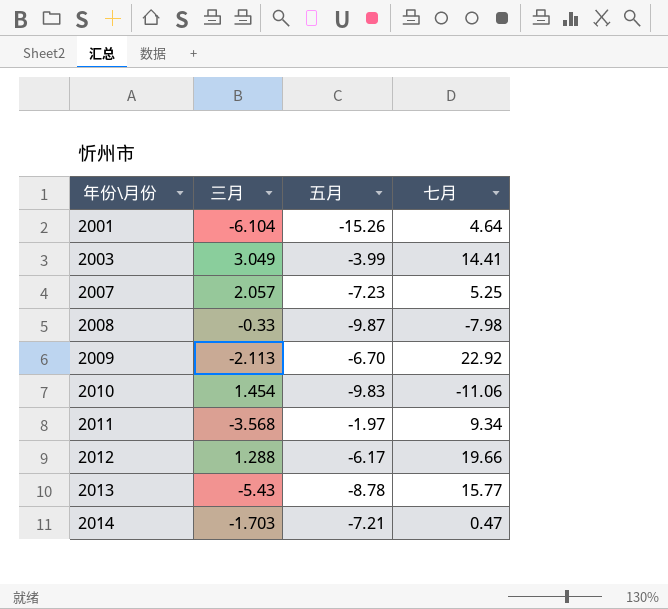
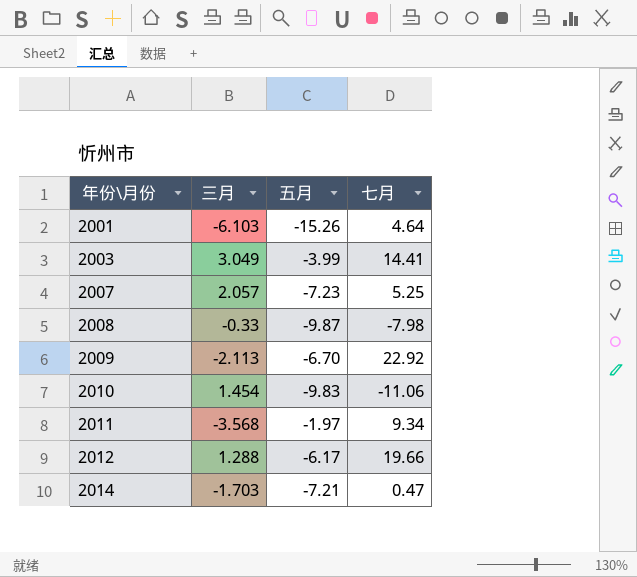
row 2013: -5.43 | -8.78 | 15.77 -> none
2001 | 三月: -6.104 -> -6.103

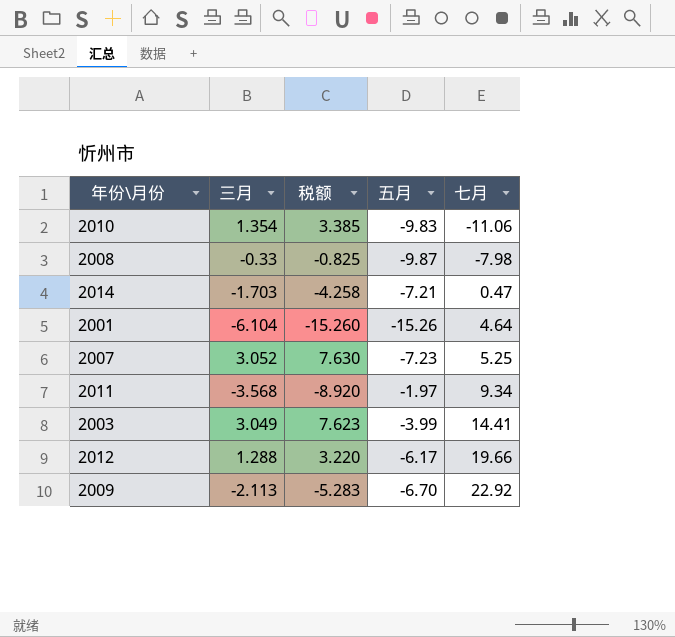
row order: 年份\月份 ascending -> 七月 ascending
column 税额 | formula: none -> [三月] * 2.5
2010 | 三月: 1.454 -> 1.354
2001 | 三月: -6.103 -> -6.104
2007 | 三月: 2.057 -> 3.052

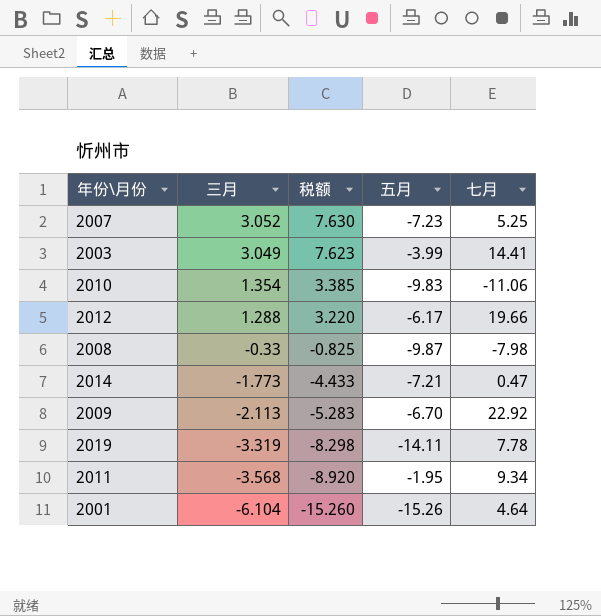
row order: 七月 ascending -> 三月 descending
2014 | 三月: -1.703 -> -1.773
2014 | 税额: -4.258 -> -4.433
row 2019: none -> -3.319 | -8.298 | -14.11 | 7.78
2011 | 五月: -1.97 -> -1.95

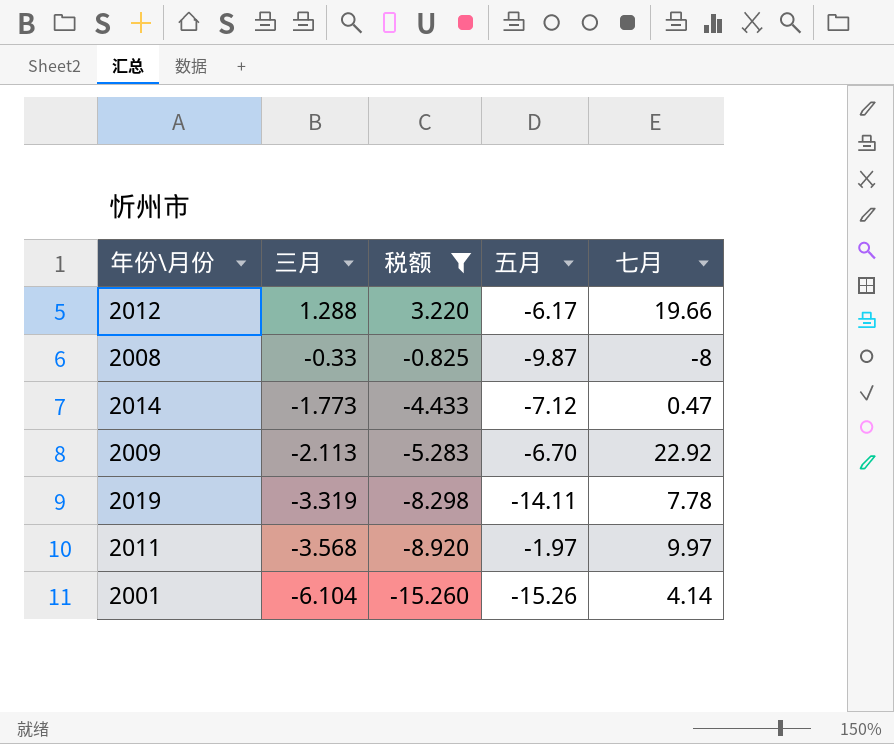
filter: none -> 税额 <= 3.220
2008 | 七月: -7.98 -> -8
2014 | 五月: -7.21 -> -7.12
2011 | 五月: -1.95 -> -1.97
2011 | 七月: 9.34 -> 9.97
2001 | 七月: 4.64 -> 4.14

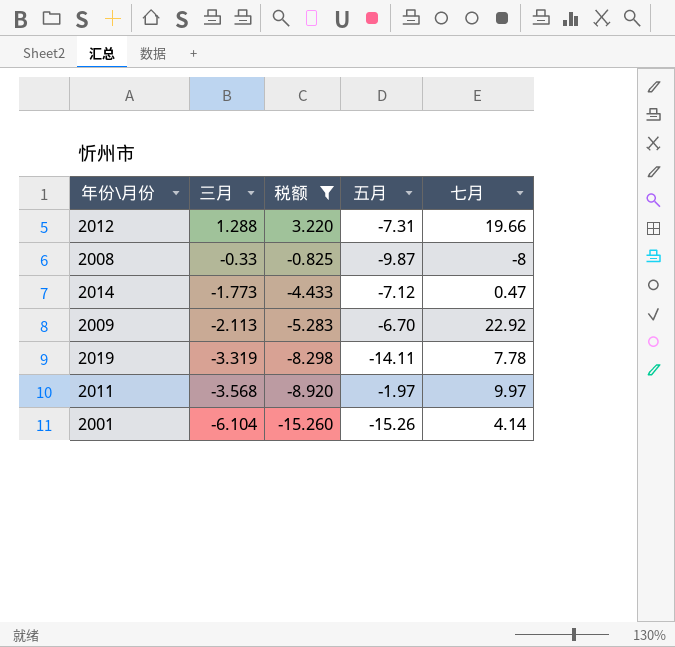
2012 | 五月: -6.17 -> -7.31

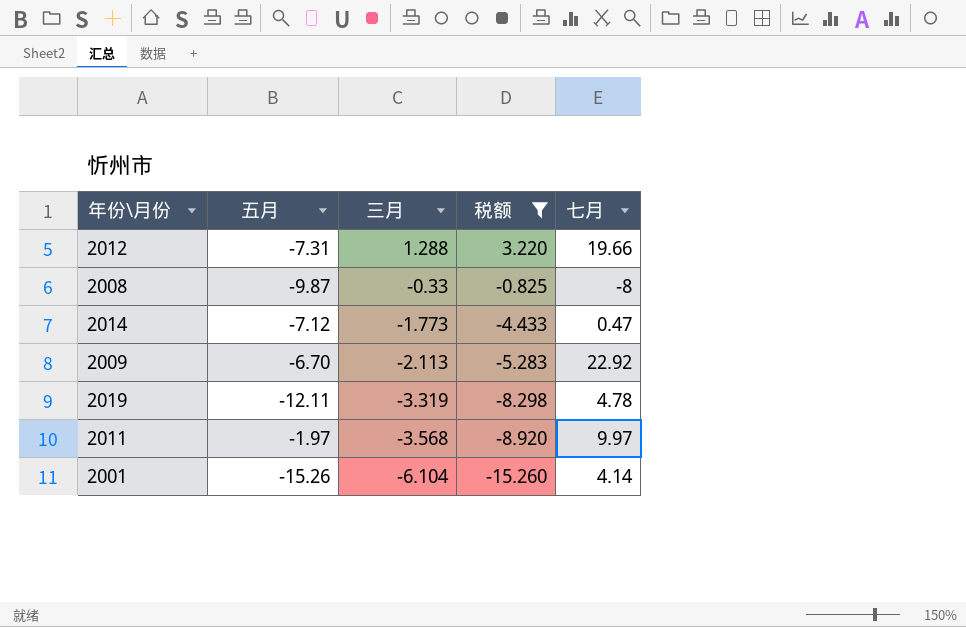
column 五月 | position: 4 -> 2
2019 | 五月: -14.11 -> -12.11
2019 | 七月: 7.78 -> 4.78

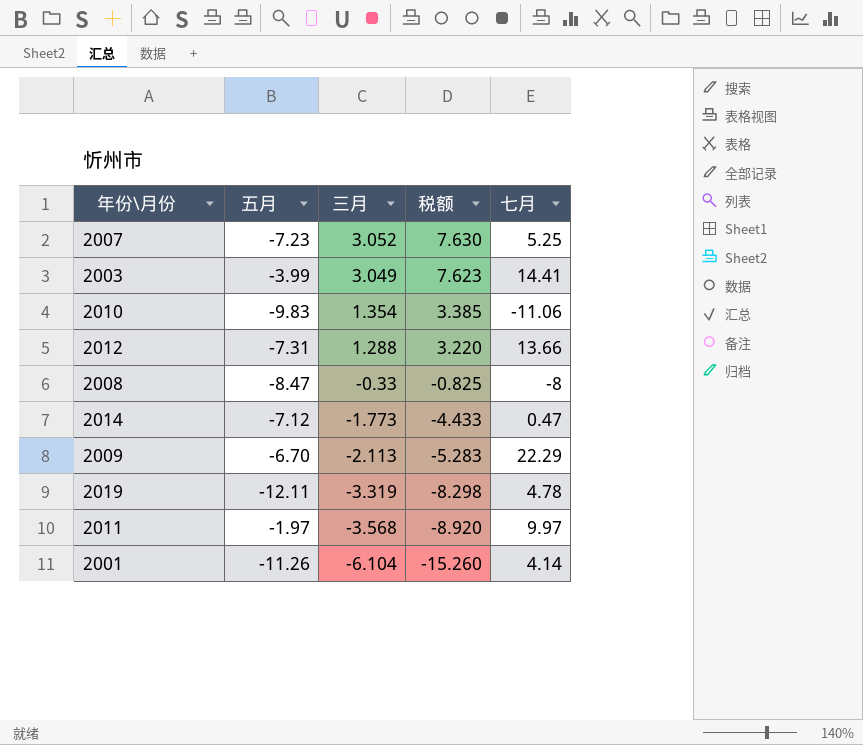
filter: 税额 <= 3.220 -> none
2012 | 七月: 19.66 -> 13.66
2008 | 五月: -9.87 -> -8.47
2009 | 七月: 22.92 -> 22.29
2001 | 五月: -15.26 -> -11.26

